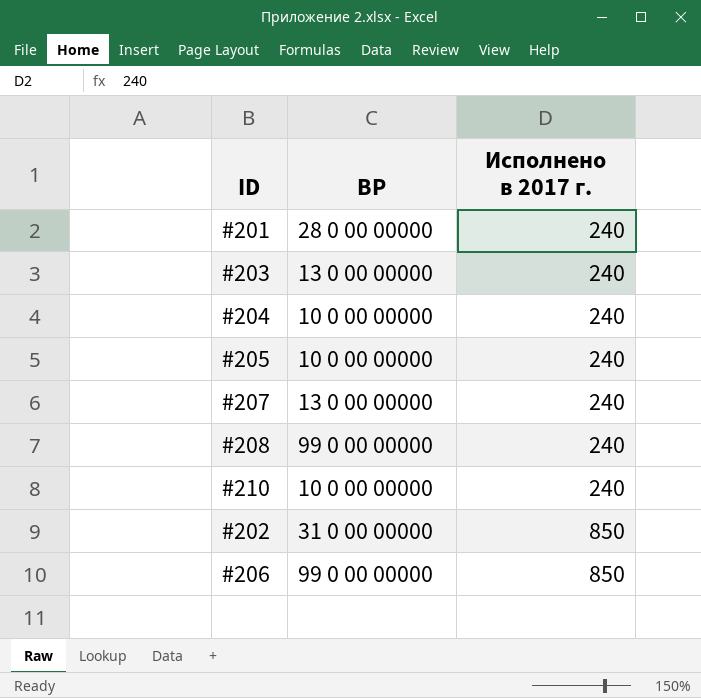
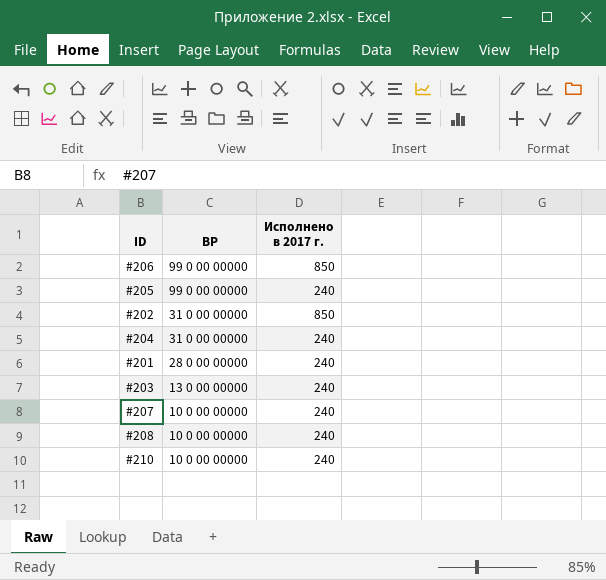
row order: Исполнено в 2017 г. ascending -> ВР descending
#205 | ВР: 10 0 00 00000 -> 99 0 00 00000
#204 | ВР: 10 0 00 00000 -> 31 0 00 00000
#207 | ВР: 13 0 00 00000 -> 10 0 00 00000
#208 | ВР: 99 0 00 00000 -> 10 0 00 00000

